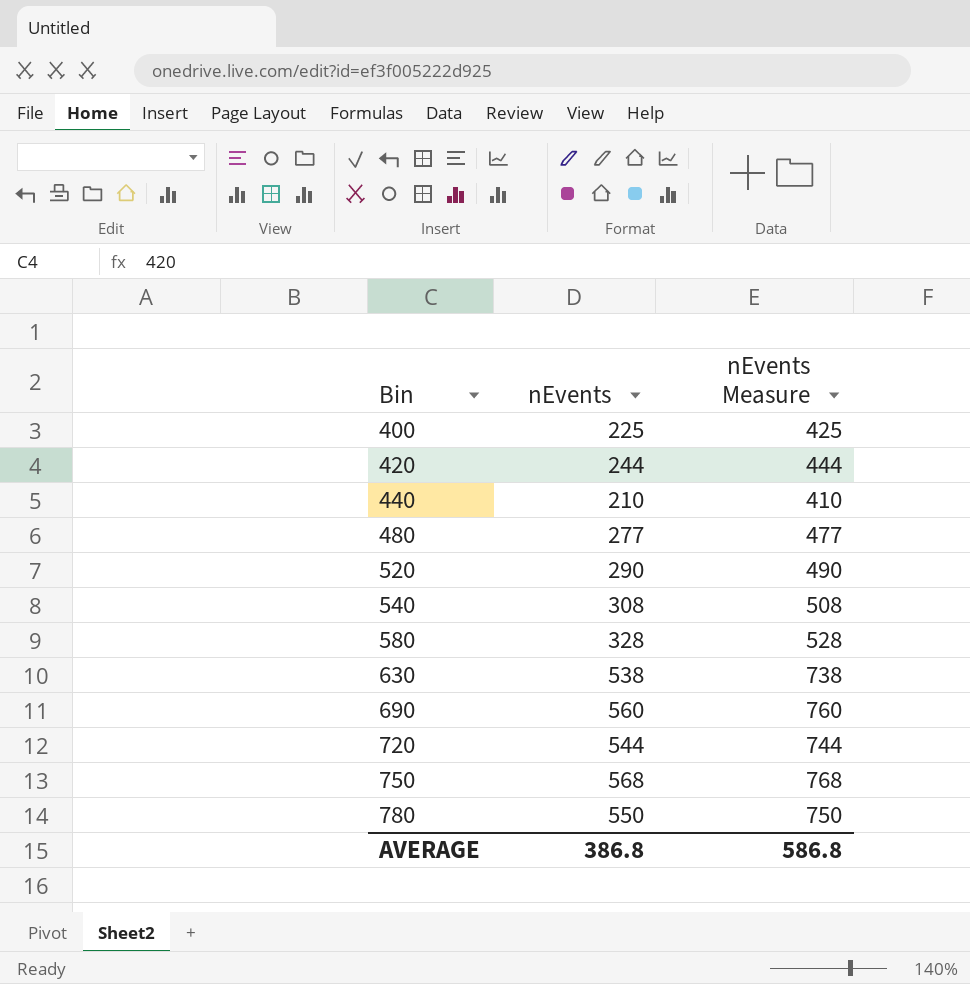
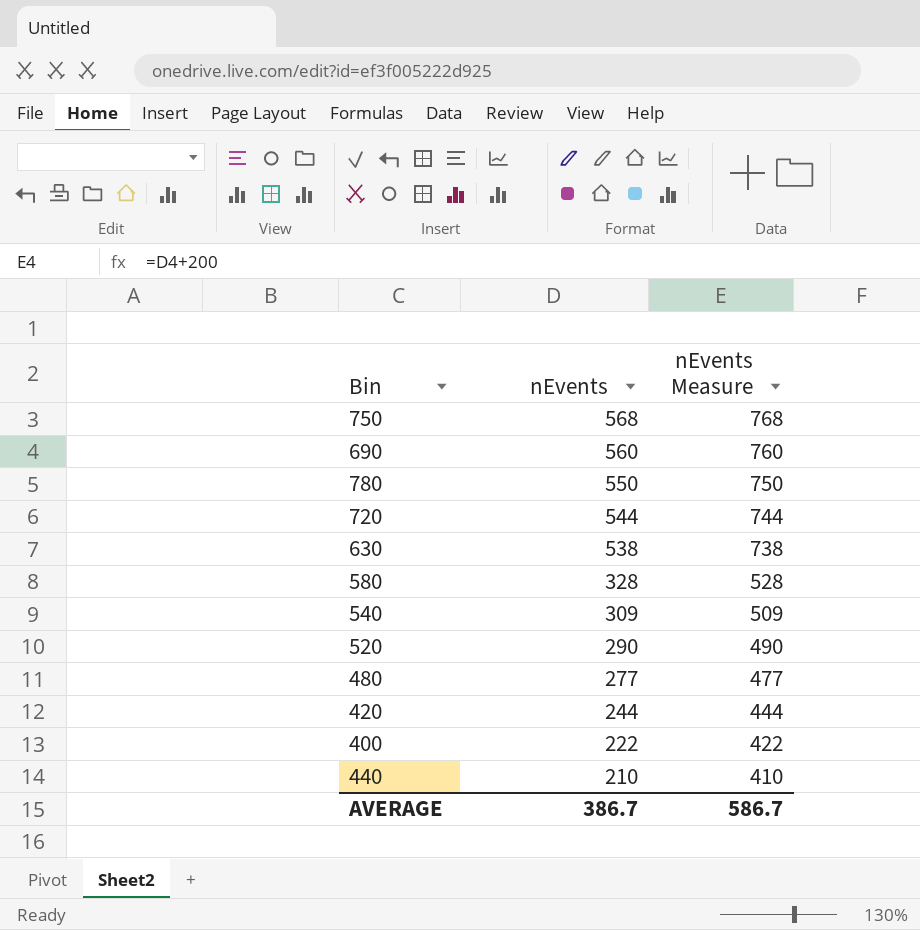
row order: Bin ascending -> nEvents descending
540 | nEvents: 308 -> 309
540 | nEvents Measure: 508 -> 509
400 | nEvents: 225 -> 222
400 | nEvents Measure: 425 -> 422
AVERAGE | nEvents: 386.8 -> 386.7
AVERAGE | nEvents Measure: 586.8 -> 586.7

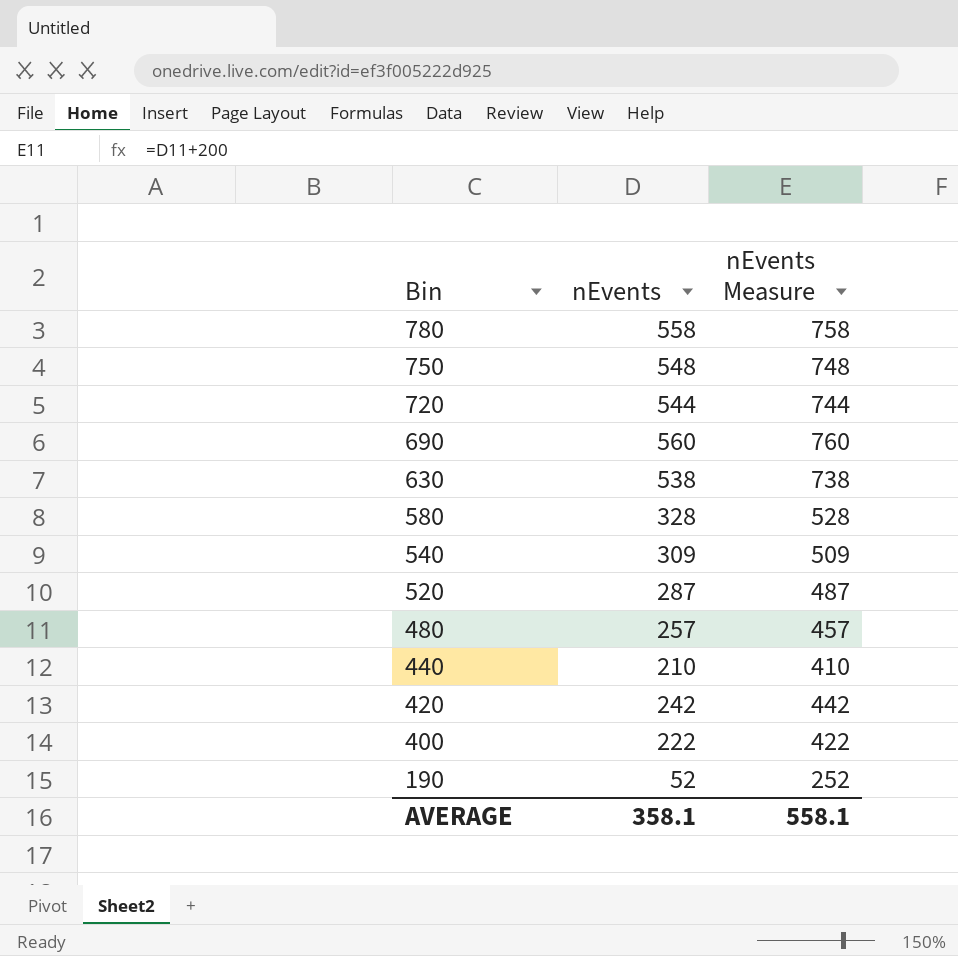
row order: nEvents descending -> Bin descending
780 | nEvents: 550 -> 558
780 | nEvents Measure: 750 -> 758
750 | nEvents: 568 -> 548
750 | nEvents Measure: 768 -> 748
520 | nEvents: 290 -> 287
520 | nEvents Measure: 490 -> 487
480 | nEvents: 277 -> 257
480 | nEvents Measure: 477 -> 457
420 | nEvents: 244 -> 242
420 | nEvents Measure: 444 -> 442
row 190: none -> 52 | 252
AVERAGE | nEvents: 386.7 -> 358.1
AVERAGE | nEvents Measure: 586.7 -> 558.1

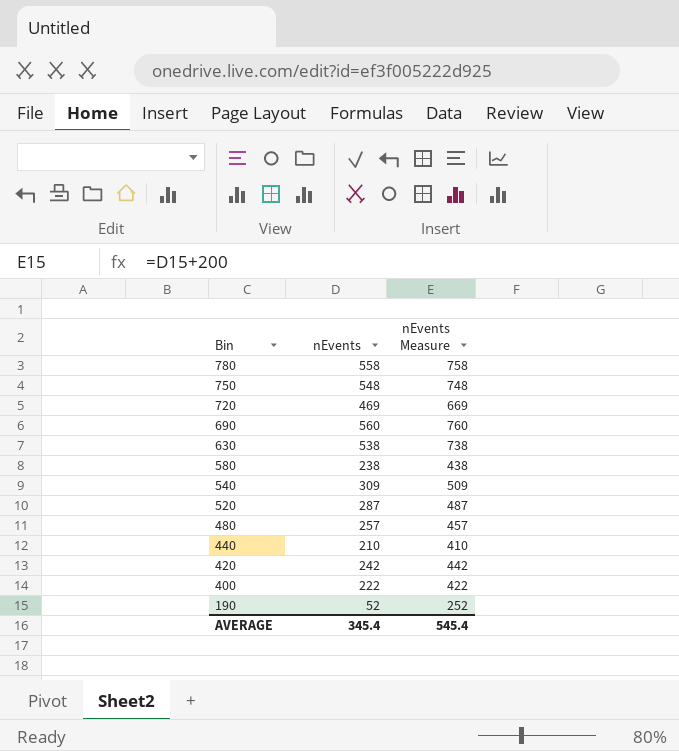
720 | nEvents: 544 -> 469
720 | nEvents Measure: 744 -> 669
580 | nEvents: 328 -> 238
580 | nEvents Measure: 528 -> 438
AVERAGE | nEvents: 358.1 -> 345.4
AVERAGE | nEvents Measure: 558.1 -> 545.4

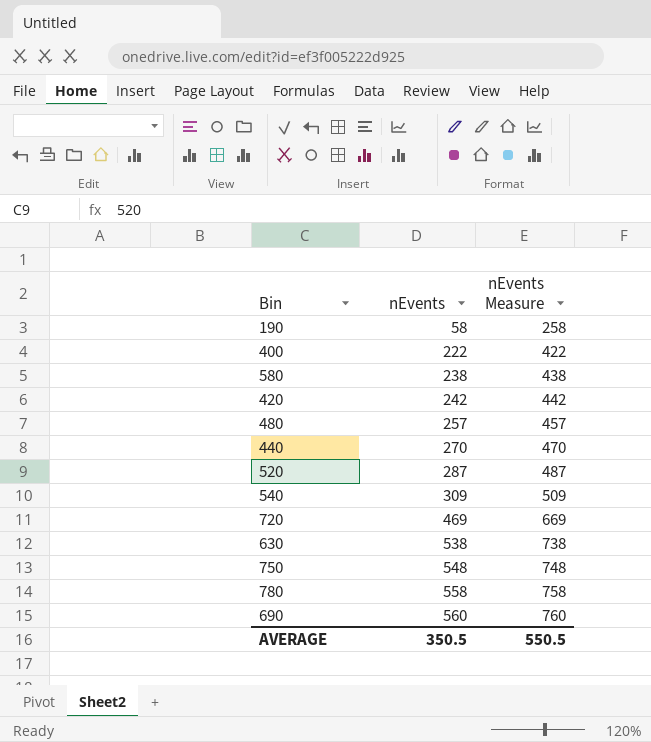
row order: Bin descending -> nEvents ascending
190 | nEvents: 52 -> 58
190 | nEvents Measure: 252 -> 258
440 | nEvents: 210 -> 270
440 | nEvents Measure: 410 -> 470
AVERAGE | nEvents: 345.4 -> 350.5
AVERAGE | nEvents Measure: 545.4 -> 550.5

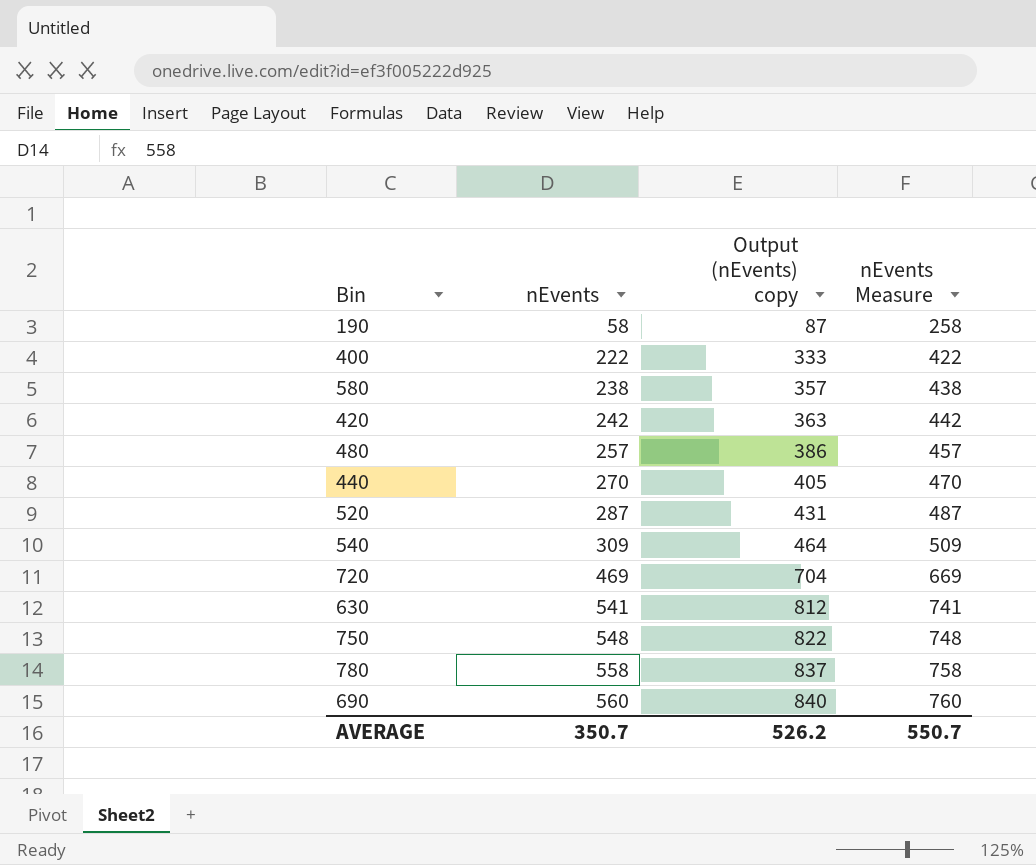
column Output (nEvents) copy | formula: none -> [nEvents] * 1.5
630 | nEvents: 538 -> 541
630 | nEvents Measure: 738 -> 741
AVERAGE | nEvents: 350.5 -> 350.7
AVERAGE | nEvents Measure: 550.5 -> 550.7

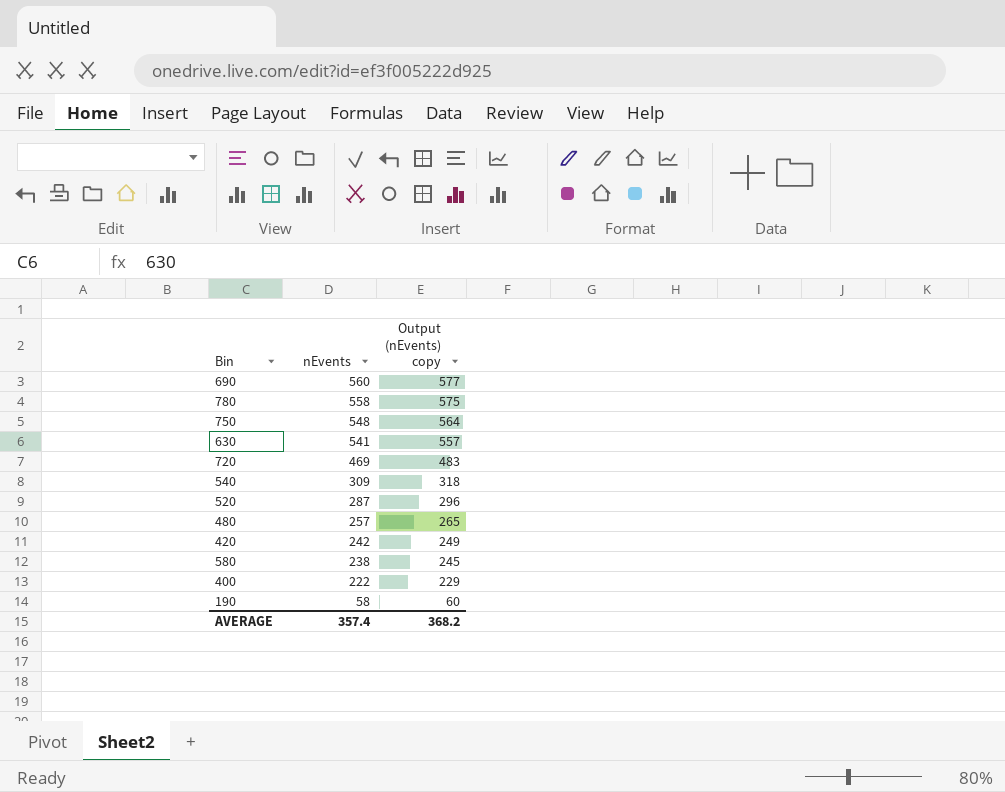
row order: nEvents ascending -> nEvents descending
column nEvents Measure | formula: [nEvents] + 200 -> none
column Output (nEvents) copy | formula: [nEvents] * 1.5 -> [nEvents] * 1.03
row 440: 270 | 405 | 470 -> none
AVERAGE | nEvents: 350.7 -> 357.4
AVERAGE | Output (nEvents) copy: 526.2 -> 368.2

